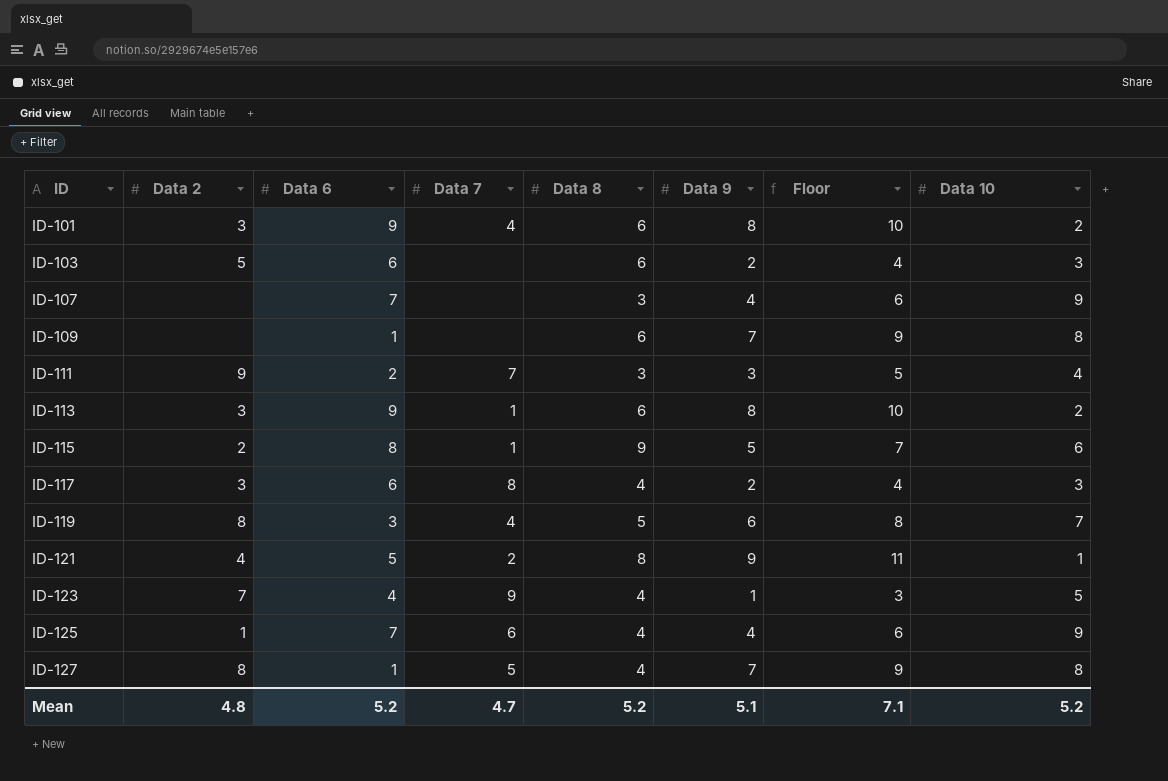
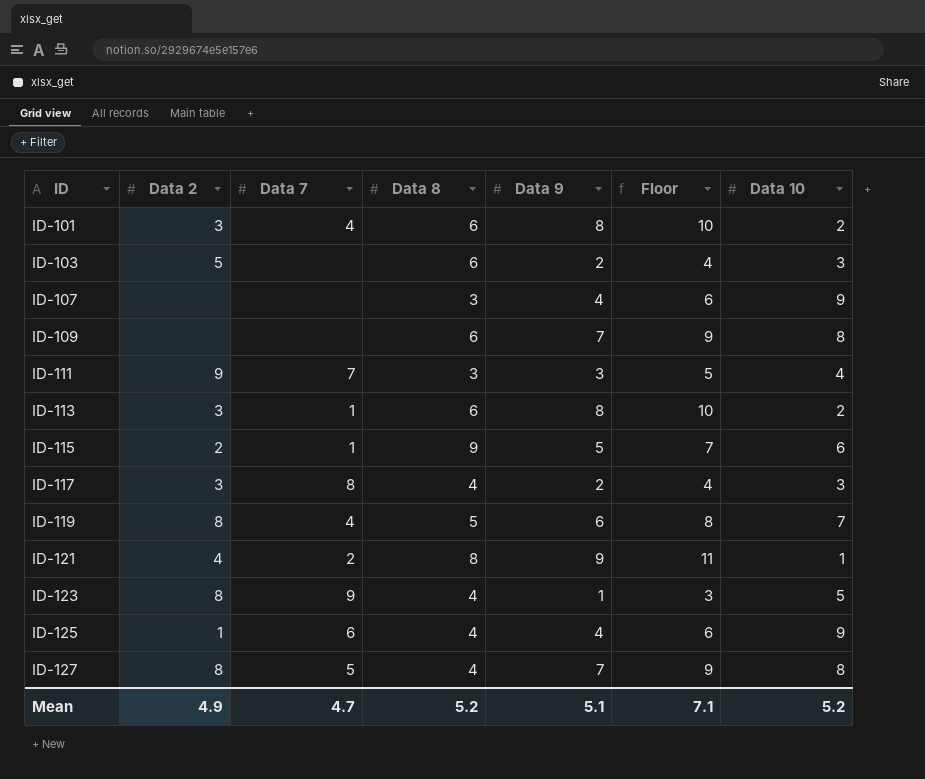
column Data 6 | position: 3 -> none
ID-123 | Data 2: 7 -> 8
Mean | Data 2: 4.8 -> 4.9

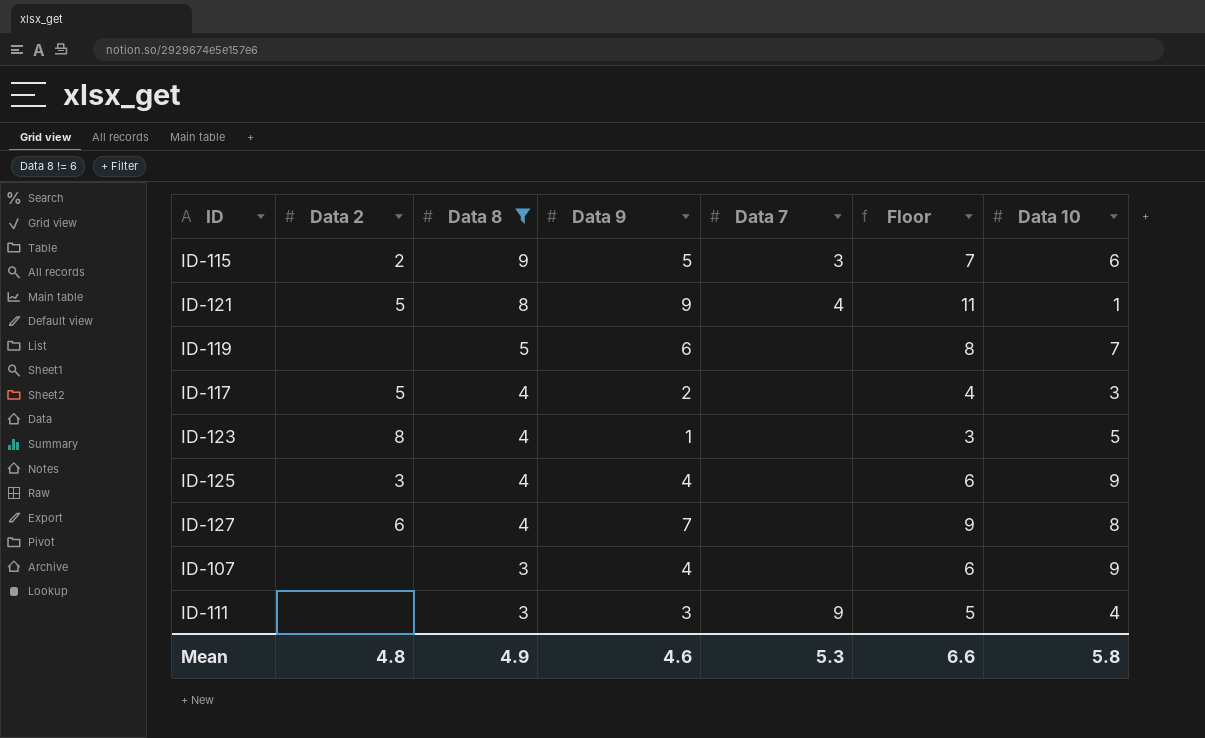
filter: none -> Data 8 != 6
row order: ID ascending -> Data 8 descending
column Data 7 | position: 3 -> 5
ID-115 | Data 7: 1 -> 3
ID-121 | Data 2: 4 -> 5
ID-121 | Data 7: 2 -> 4
ID-119 | Data 2: 8 -> none
ID-119 | Data 7: 4 -> none
ID-117 | Data 2: 3 -> 5
ID-117 | Data 7: 8 -> none
ID-123 | Data 7: 9 -> none
ID-125 | Data 2: 1 -> 3
ID-125 | Data 7: 6 -> none
ID-127 | Data 2: 8 -> 6
ID-127 | Data 7: 5 -> none
ID-111 | Data 2: 9 -> none
ID-111 | Data 7: 7 -> 9
Mean | Data 2: 4.9 -> 4.8
Mean | Data 8: 5.2 -> 4.9
Mean | Data 9: 5.1 -> 4.6
Mean | Data 7: 4.7 -> 5.3
Mean | Floor: 7.1 -> 6.6
Mean | Data 10: 5.2 -> 5.8

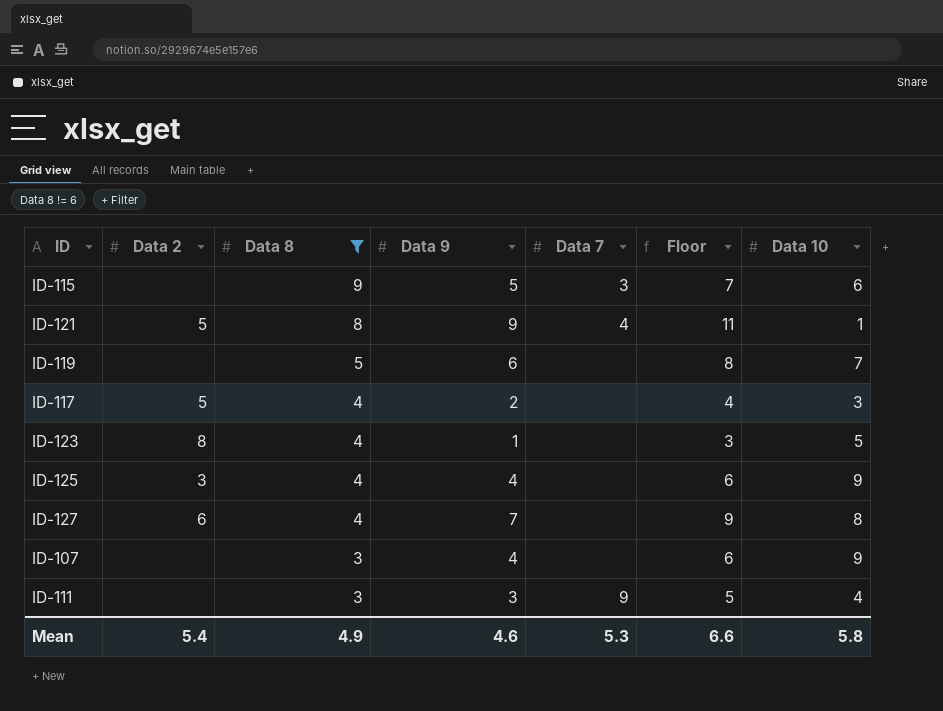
ID-115 | Data 2: 2 -> none
Mean | Data 2: 4.8 -> 5.4

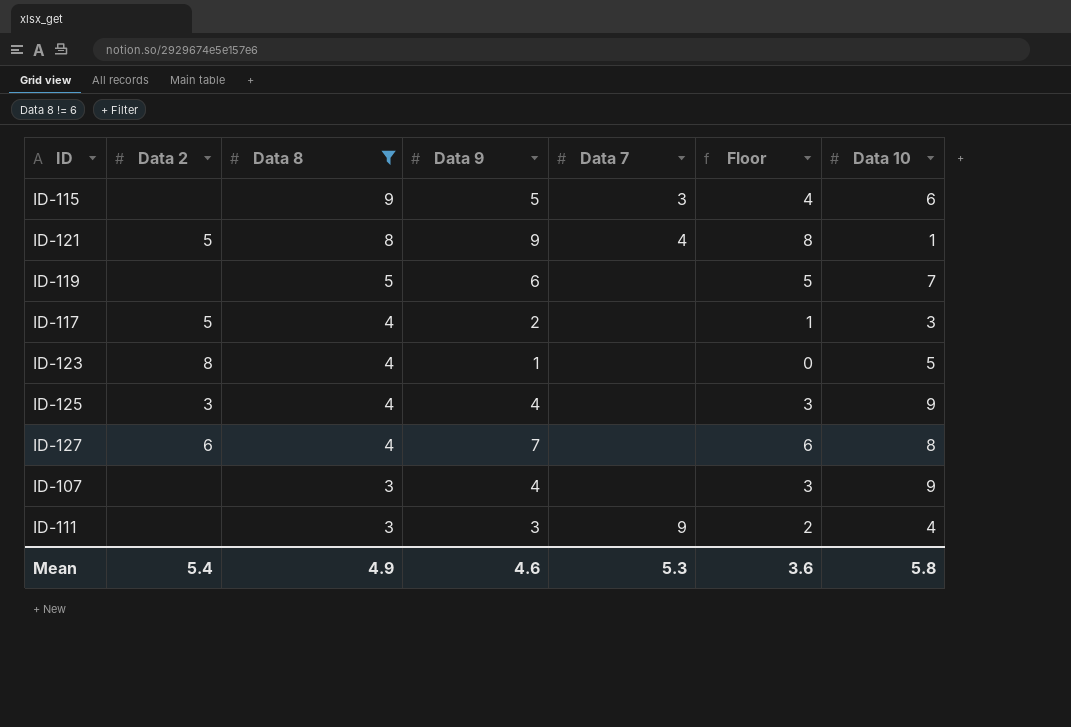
column Floor | formula: [Data 9] + 2 -> [Data 9] - 1
Mean | Floor: 6.6 -> 3.6

